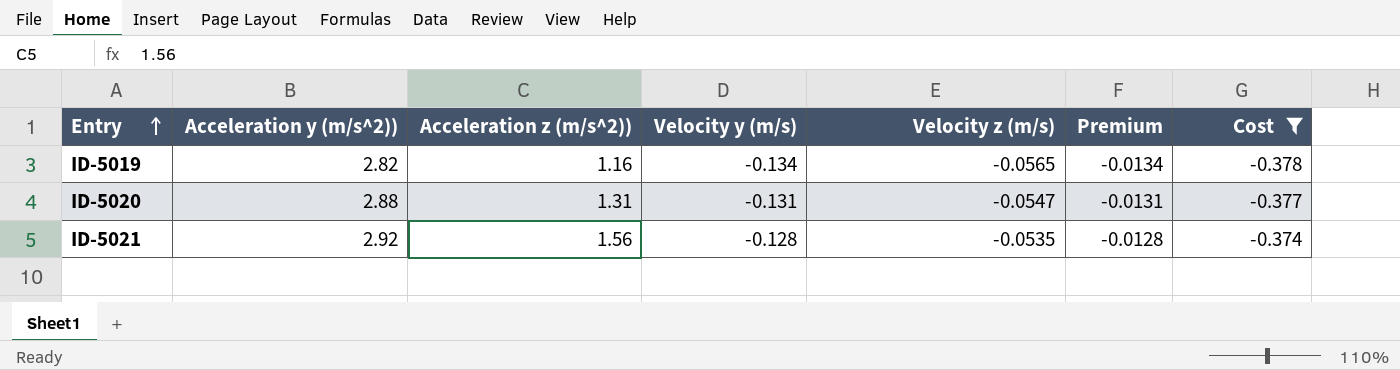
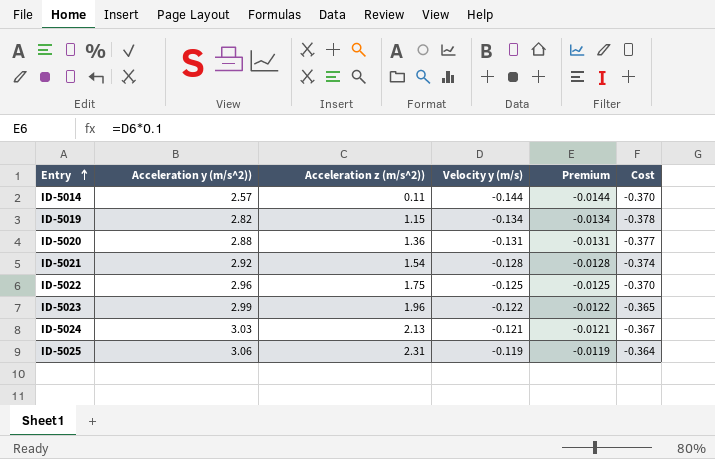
filter: Cost <= -0.374 -> none
column Velocity z (m/s) | position: 5 -> none
ID-5019 | Acceleration z (m/s^2)): 1.16 -> 1.15
ID-5020 | Acceleration z (m/s^2)): 1.31 -> 1.36
ID-5021 | Acceleration z (m/s^2)): 1.56 -> 1.54

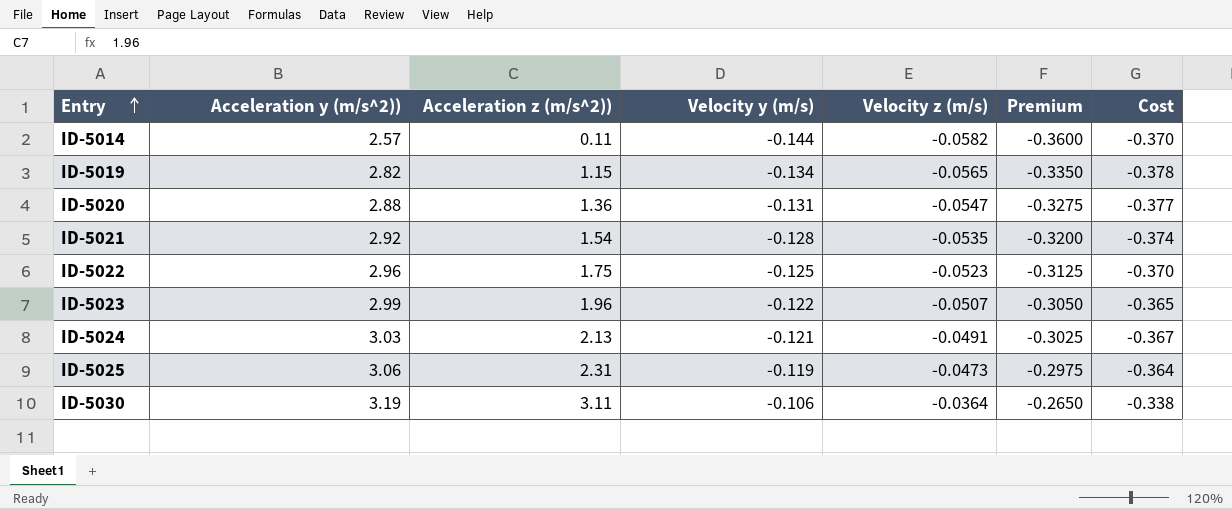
column Velocity z (m/s) | position: none -> 5
column Premium | formula: [Velocity y (m/s)] * 0.1 -> [Velocity y (m/s)] * 2.5
row ID-5030: none -> 3.19 | 3.11 | -0.106 | -0.0364 | -0.2650 | -0.338

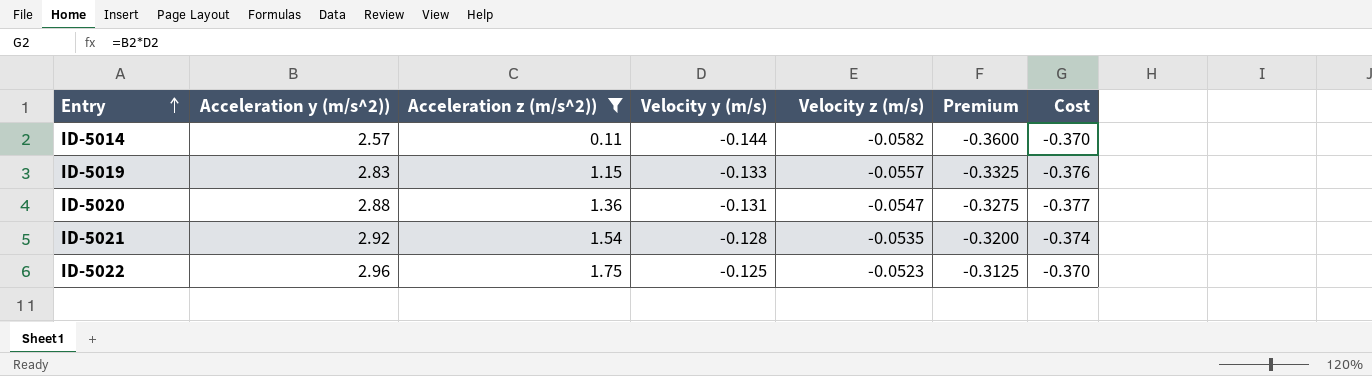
filter: none -> Acceleration z (m/s^2)) <= 1.75
ID-5019 | Acceleration y (m/s^2)): 2.82 -> 2.83
ID-5019 | Velocity y (m/s): -0.134 -> -0.133
ID-5019 | Velocity z (m/s): -0.0565 -> -0.0557
ID-5019 | Premium: -0.3350 -> -0.3325
ID-5019 | Cost: -0.378 -> -0.376

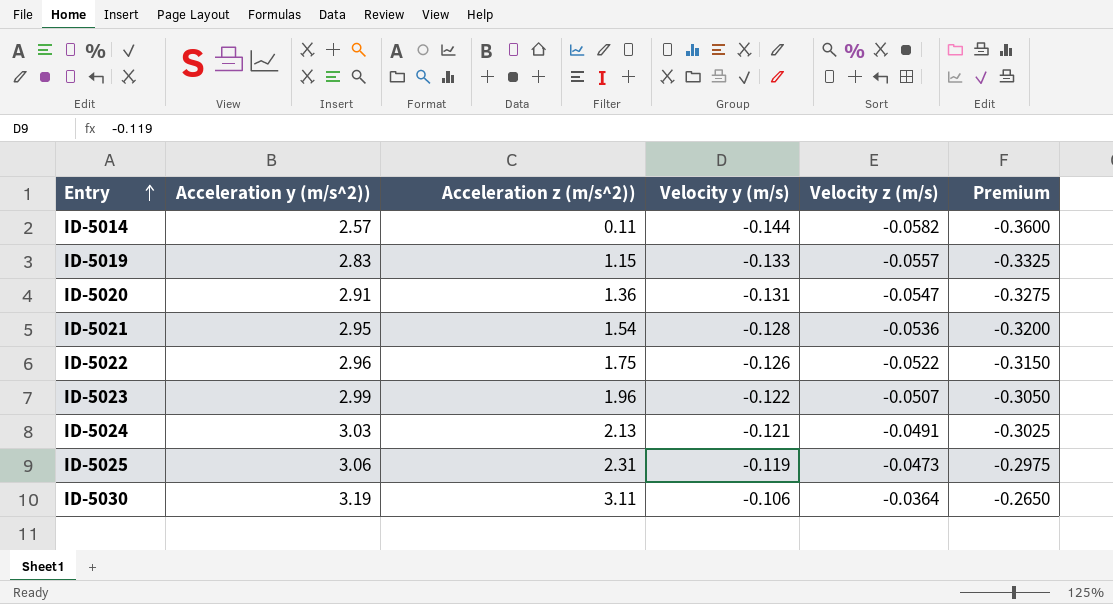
filter: Acceleration z (m/s^2)) <= 1.75 -> none
column Cost | formula: [Acceleration y (m/s^2))] * [Velocity y (m/s)] -> none
ID-5020 | Acceleration y (m/s^2)): 2.88 -> 2.91
ID-5021 | Acceleration y (m/s^2)): 2.92 -> 2.95
ID-5021 | Velocity z (m/s): -0.0535 -> -0.0536
ID-5022 | Velocity y (m/s): -0.125 -> -0.126
ID-5022 | Velocity z (m/s): -0.0523 -> -0.0522
ID-5022 | Premium: -0.3125 -> -0.3150

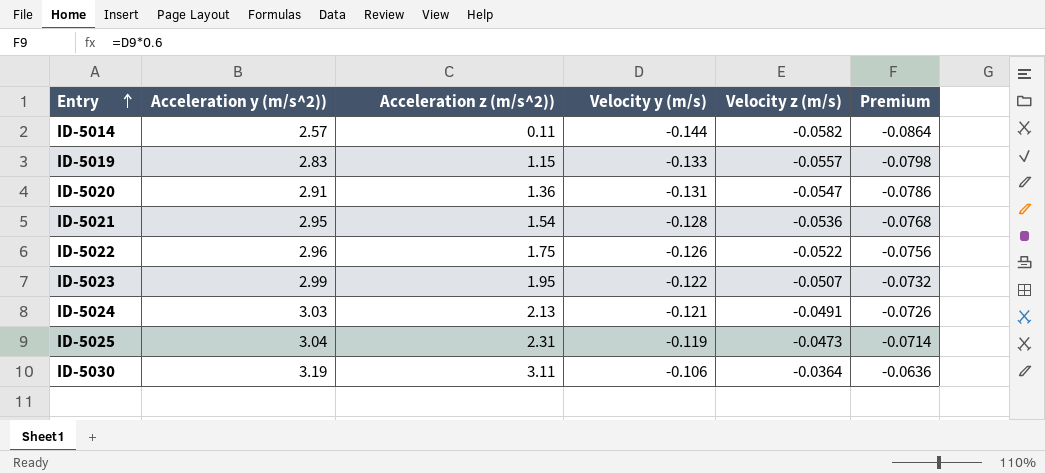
column Premium | formula: [Velocity y (m/s)] * 2.5 -> [Velocity y (m/s)] * 0.6
ID-5023 | Acceleration z (m/s^2)): 1.96 -> 1.95
ID-5025 | Acceleration y (m/s^2)): 3.06 -> 3.04

